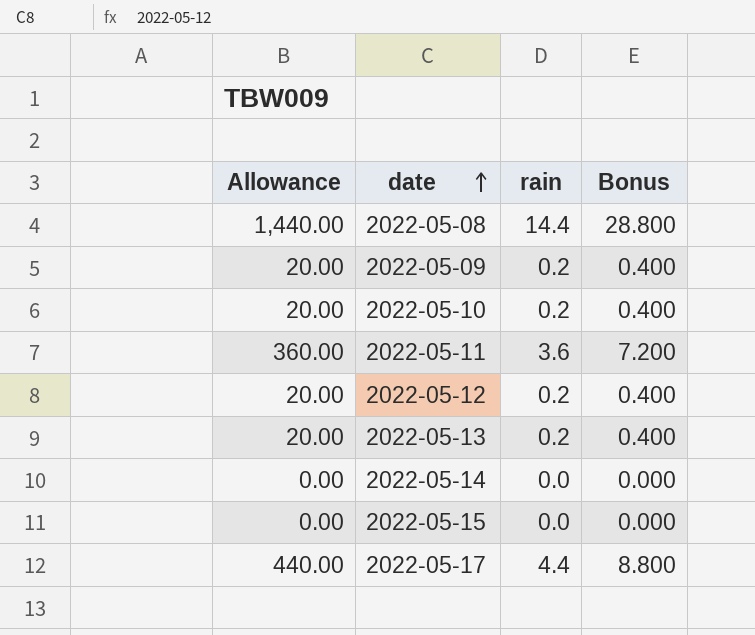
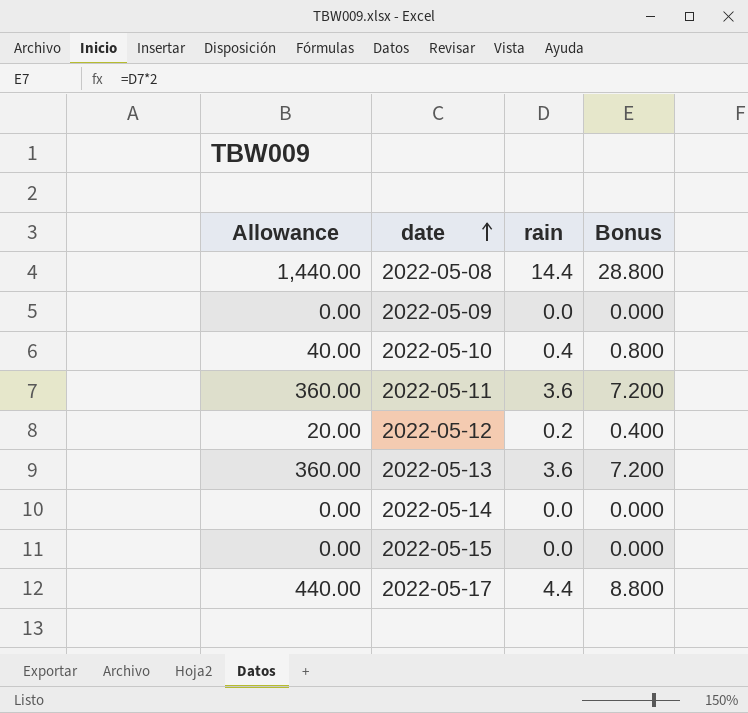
2022-05-09 | Allowance: 20.00 -> 0.00
2022-05-09 | rain: 0.2 -> 0.0
2022-05-09 | Bonus: 0.400 -> 0.000
2022-05-10 | Allowance: 20.00 -> 40.00
2022-05-10 | rain: 0.2 -> 0.4
2022-05-10 | Bonus: 0.400 -> 0.800
2022-05-13 | Allowance: 20.00 -> 360.00
2022-05-13 | rain: 0.2 -> 3.6
2022-05-13 | Bonus: 0.400 -> 7.200

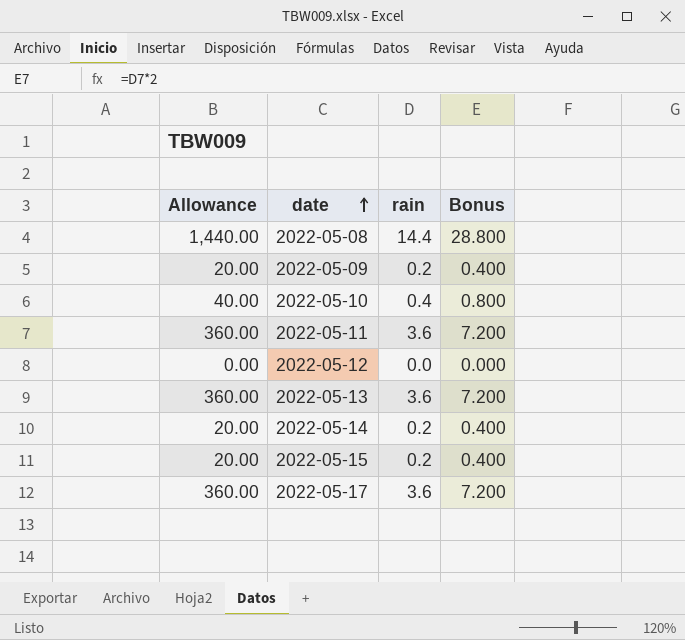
2022-05-09 | Allowance: 0.00 -> 20.00
2022-05-09 | rain: 0.0 -> 0.2
2022-05-09 | Bonus: 0.000 -> 0.400
2022-05-12 | Allowance: 20.00 -> 0.00
2022-05-12 | rain: 0.2 -> 0.0
2022-05-12 | Bonus: 0.400 -> 0.000
2022-05-14 | Allowance: 0.00 -> 20.00
2022-05-14 | rain: 0.0 -> 0.2
2022-05-14 | Bonus: 0.000 -> 0.400
2022-05-15 | Allowance: 0.00 -> 20.00
2022-05-15 | rain: 0.0 -> 0.2
2022-05-15 | Bonus: 0.000 -> 0.400
2022-05-17 | Allowance: 440.00 -> 360.00
2022-05-17 | rain: 4.4 -> 3.6
2022-05-17 | Bonus: 8.800 -> 7.200

